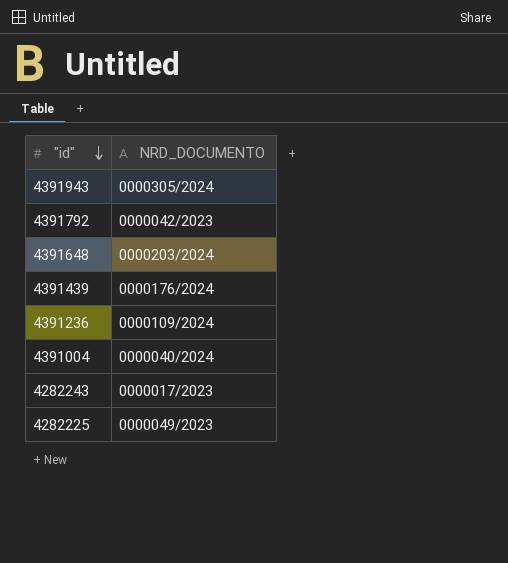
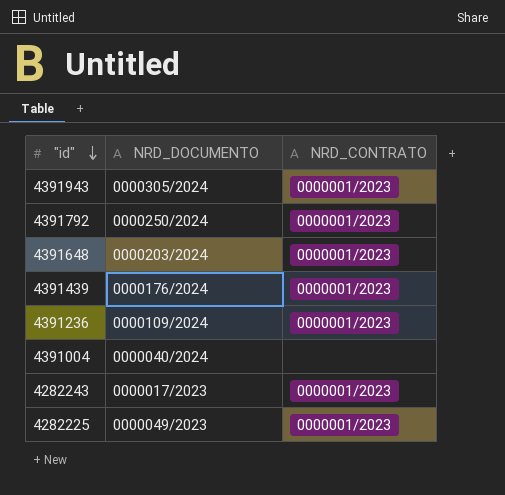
column NRD_CONTRATO | position: none -> 3
4391792 | NRD_DOCUMENTO: 0000042/2023 -> 0000250/2024

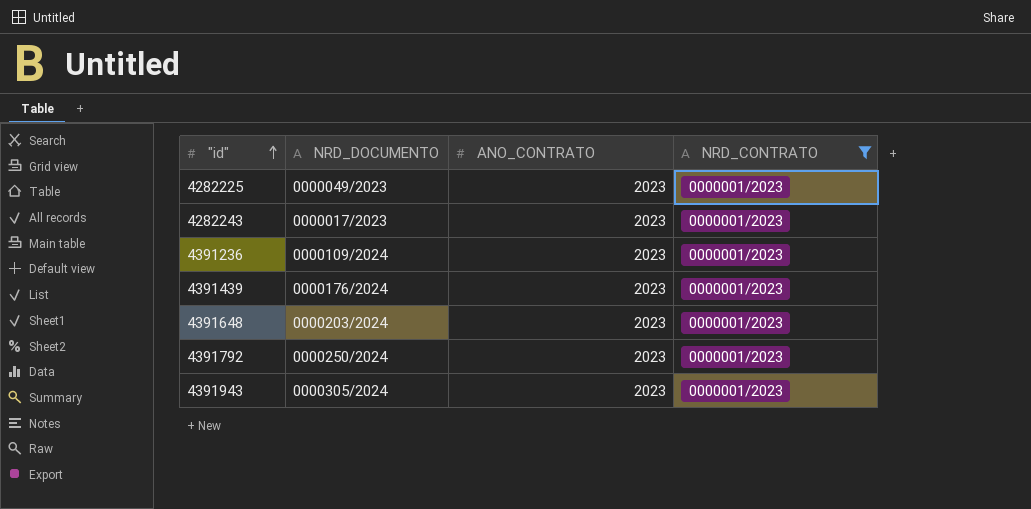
filter: none -> NRD_CONTRATO = 0000001/2023
row order: "id" descending -> "id" ascending
column ANO_CONTRATO | position: none -> 3

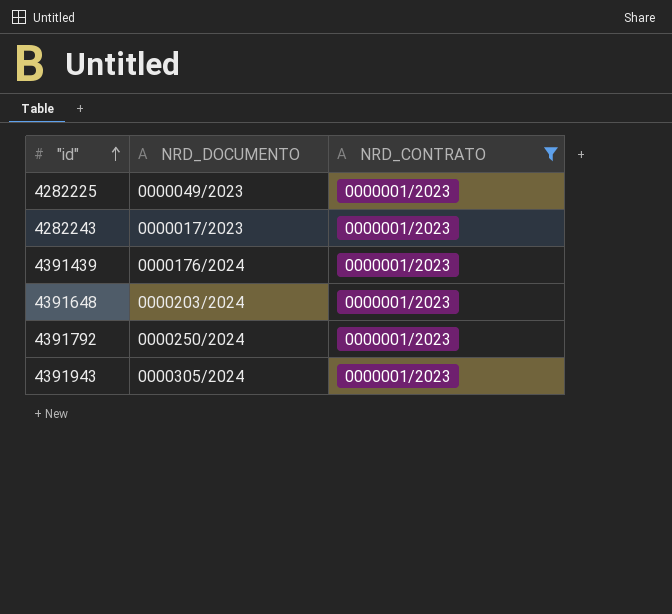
column ANO_CONTRATO | position: 3 -> none
row 4391236: 0000109/2024 | 2023 | 0000001/2023 -> none

